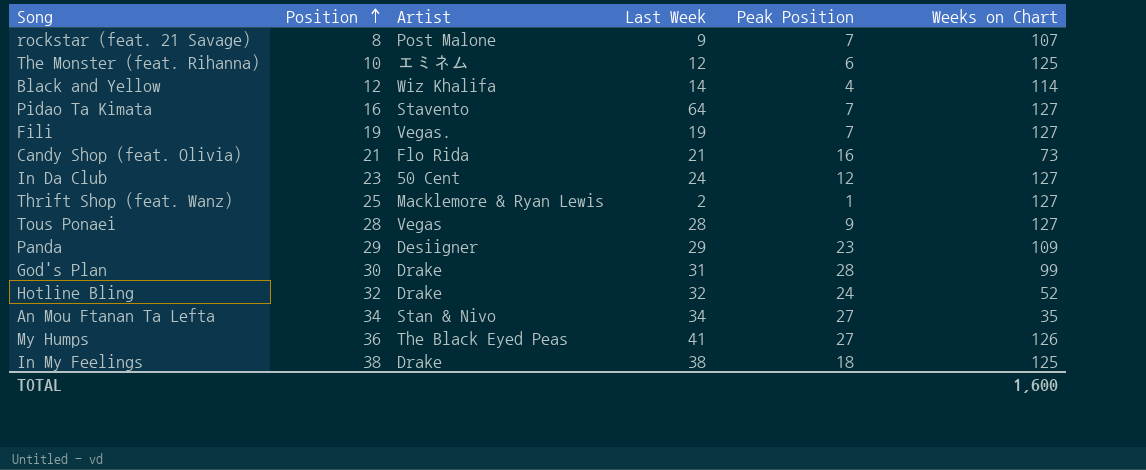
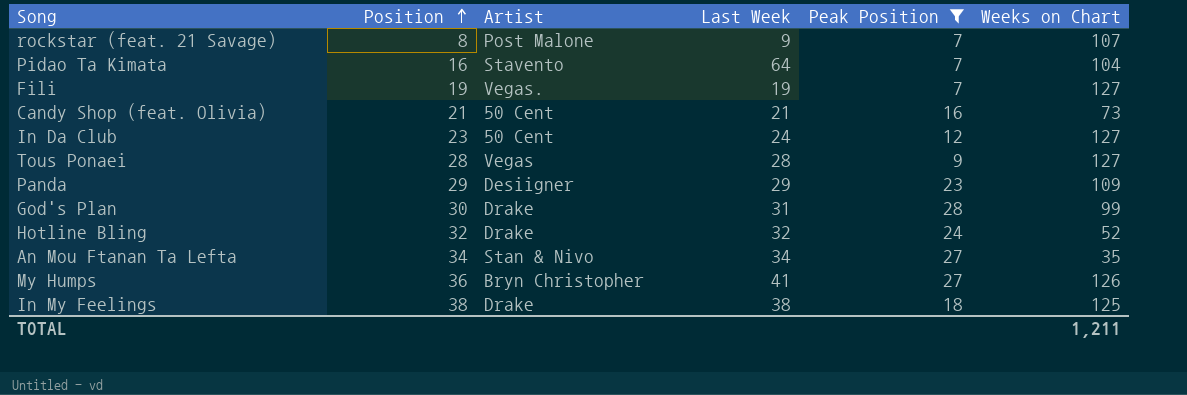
filter: none -> Peak Position >= 7
Pidao Ta Kimata | Weeks on Chart: 127 -> 104
Candy Shop (feat. Olivia) | Artist: Flo Rida -> 50 Cent
My Humps | Artist: The Black Eyed Peas -> Bryn Christopher
TOTAL | Weeks on Chart: 1,600 -> 1,211

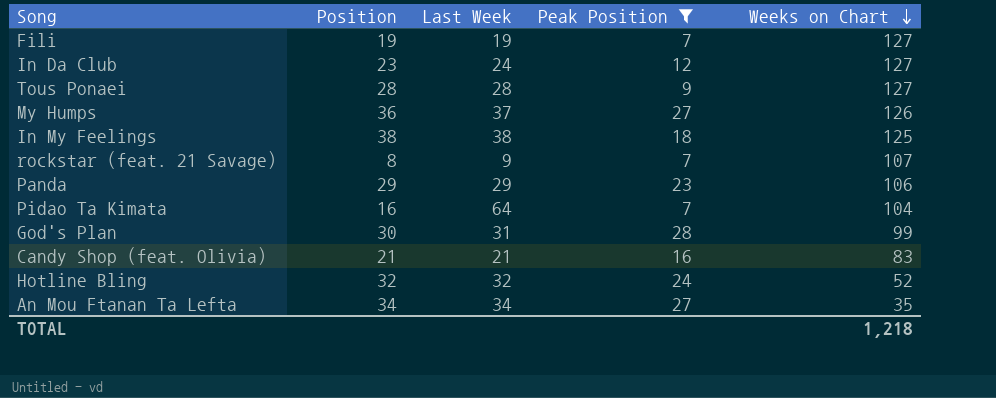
row order: Position ascending -> Weeks on Chart descending
column Artist | position: 3 -> none
My Humps | Last Week: 41 -> 37
Panda | Weeks on Chart: 109 -> 106
Candy Shop (feat. Olivia) | Weeks on Chart: 73 -> 83
TOTAL | Weeks on Chart: 1,211 -> 1,218

